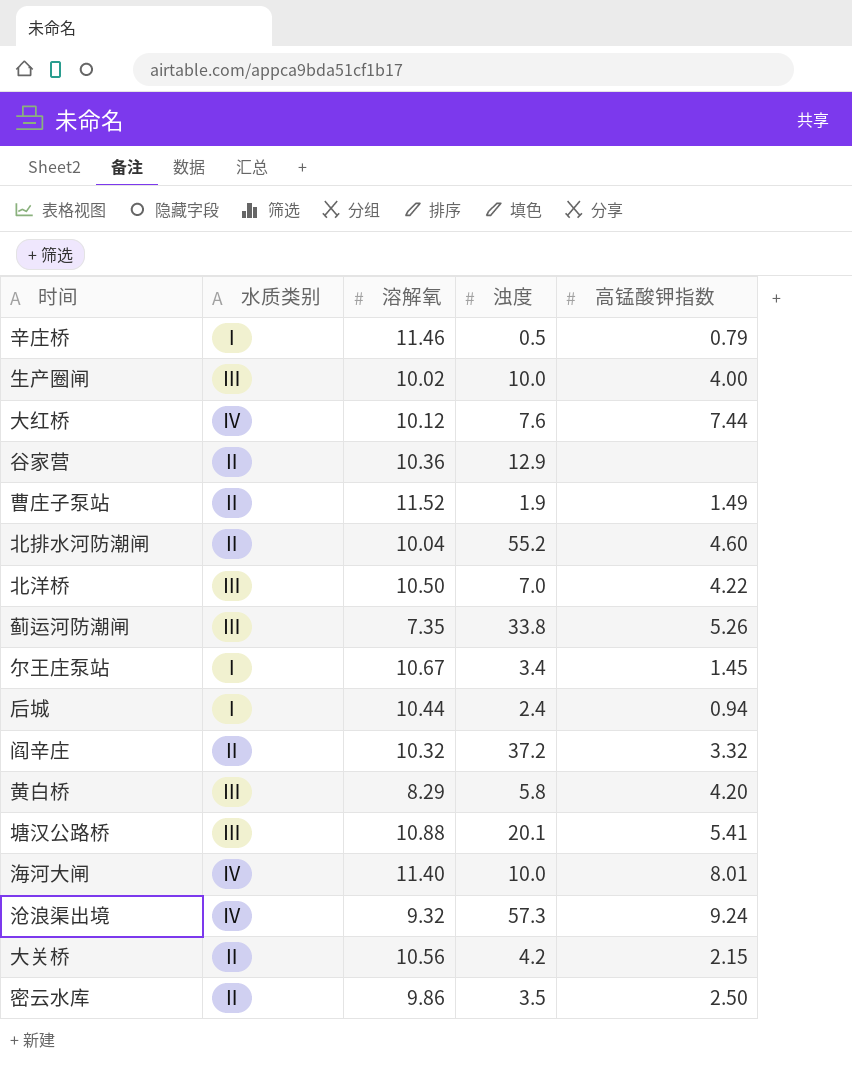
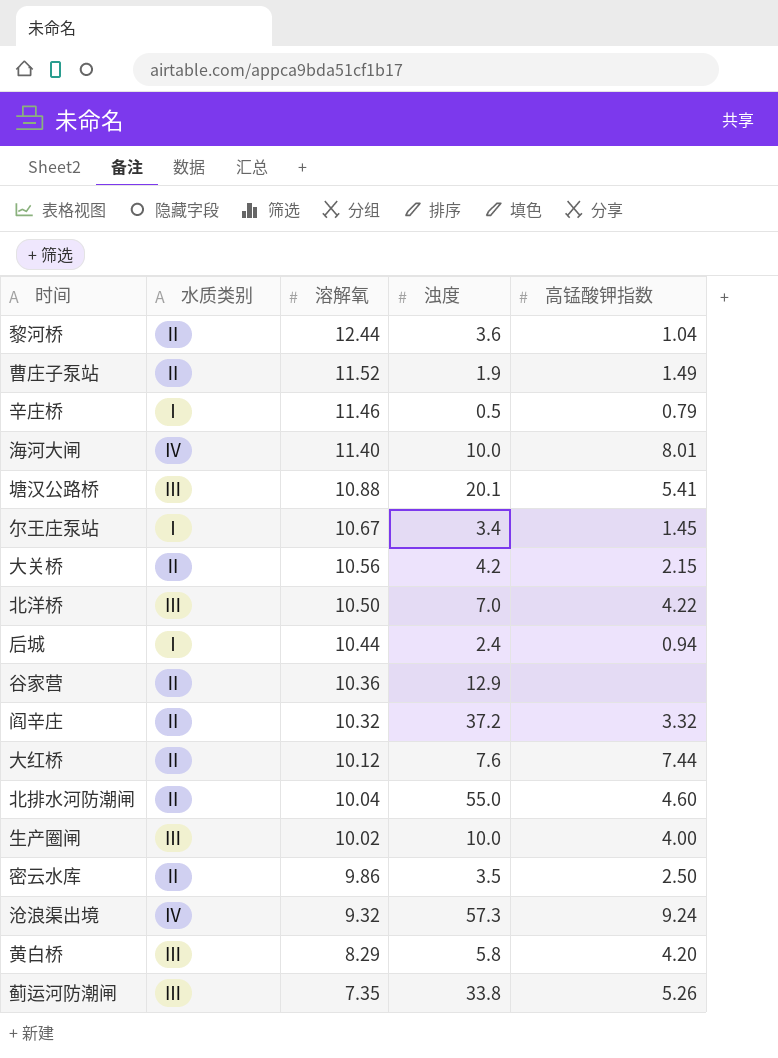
row order: none -> 溶解氧 descending
row 黎河桥: none -> Ⅱ | 12.44 | 3.6 | 1.04
大红桥 | 水质类别: Ⅳ -> Ⅱ
北排水河防潮闸 | 浊度: 55.2 -> 55.0

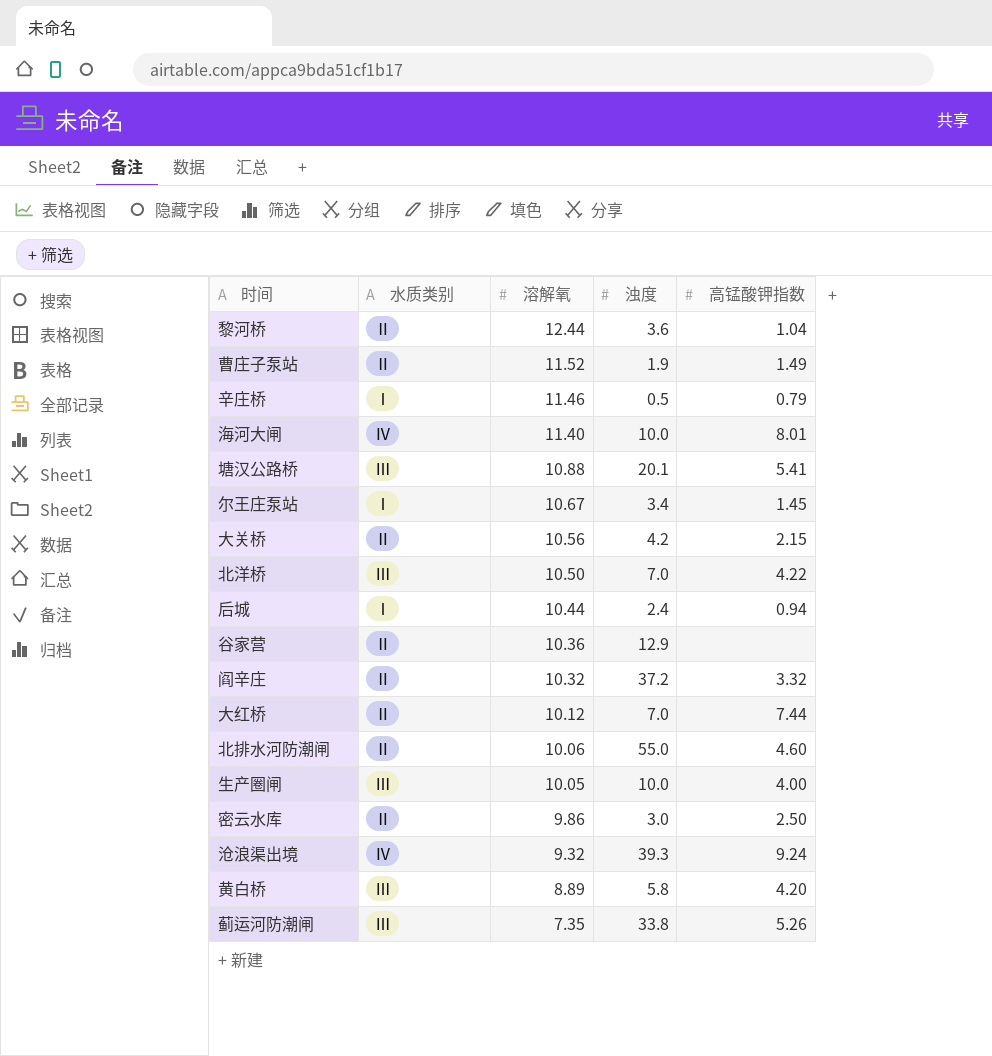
大红桥 | 浊度: 7.6 -> 7.0
北排水河防潮闸 | 溶解氧: 10.04 -> 10.06
生产圈闸 | 溶解氧: 10.02 -> 10.05
密云水库 | 浊度: 3.5 -> 3.0
沧浪渠出境 | 浊度: 57.3 -> 39.3
黄白桥 | 溶解氧: 8.29 -> 8.89

